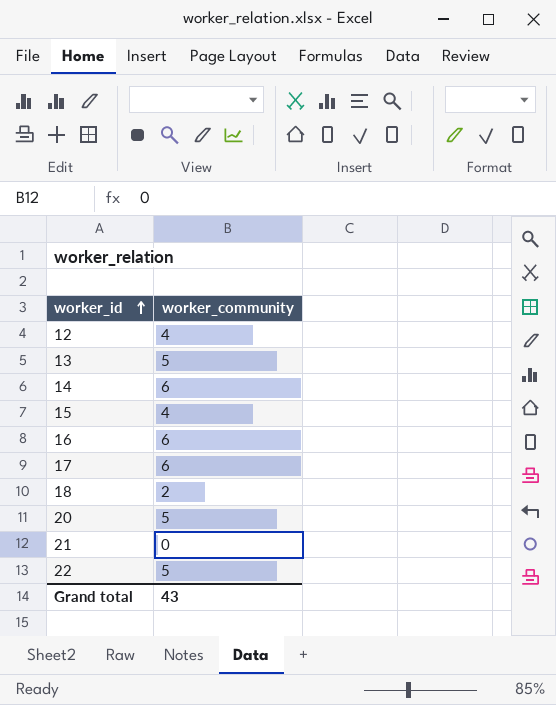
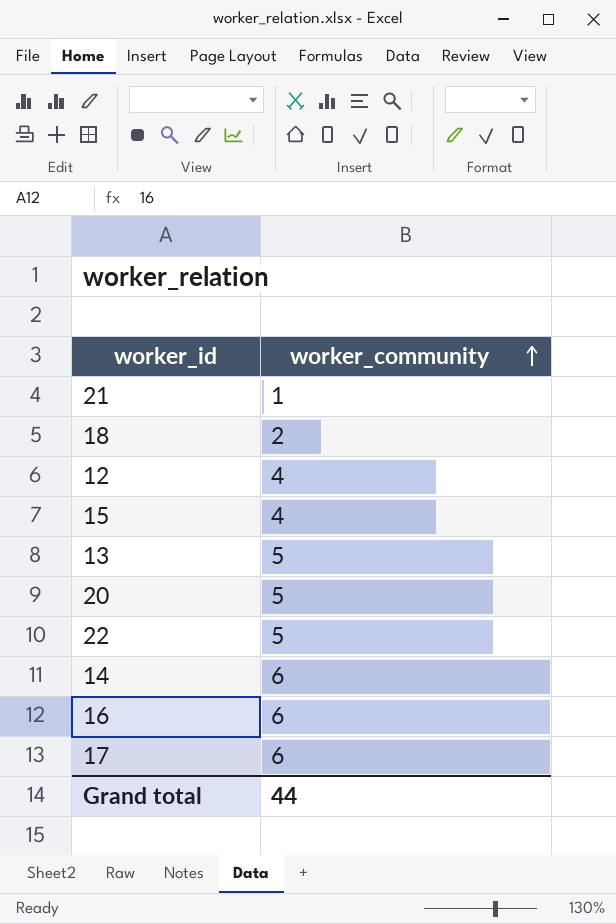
row order: worker_id ascending -> worker_community ascending
21 | worker_community: 0 -> 1
Grand total | worker_community: 43 -> 44

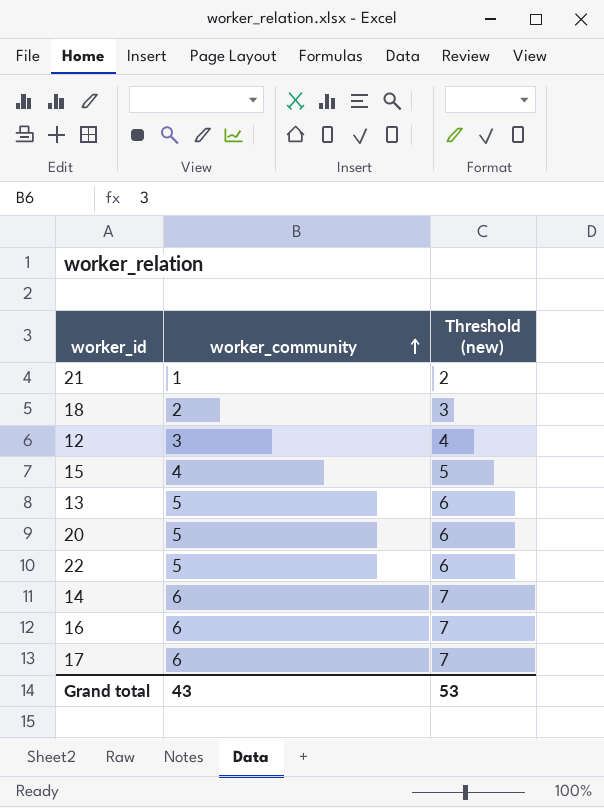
column Threshold (new) | formula: none -> [worker_community] + 1
12 | worker_community: 4 -> 3
Grand total | worker_community: 44 -> 43

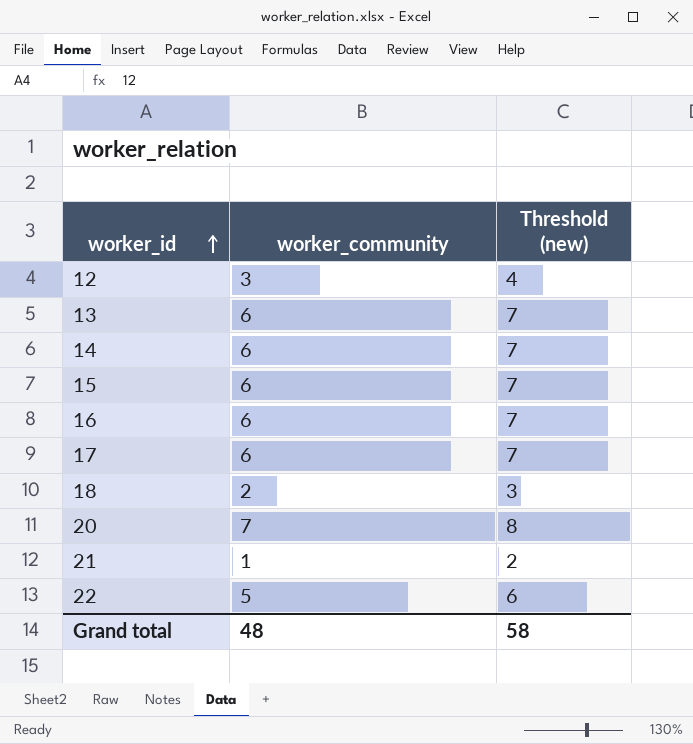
row order: worker_community ascending -> worker_id ascending
13 | worker_community: 5 -> 6
13 | Threshold (new): 6 -> 7
15 | worker_community: 4 -> 6
15 | Threshold (new): 5 -> 7
20 | worker_community: 5 -> 7
20 | Threshold (new): 6 -> 8
Grand total | worker_community: 43 -> 48
Grand total | Threshold (new): 53 -> 58

